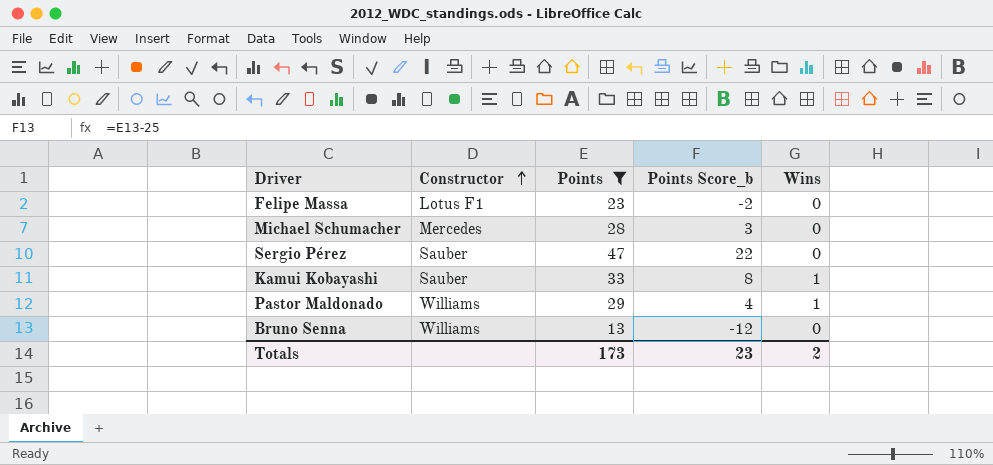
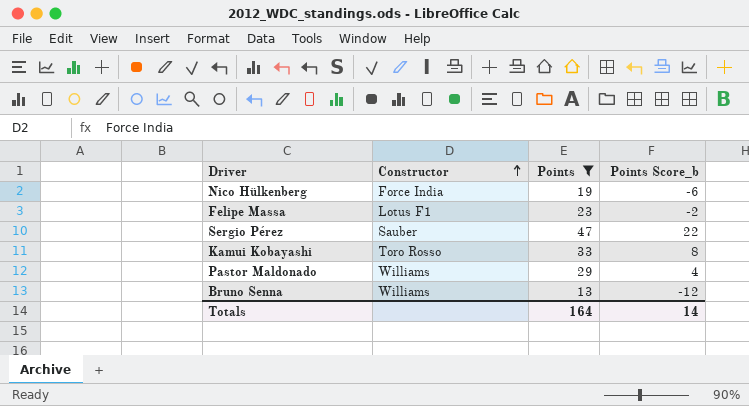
column Wins | position: 5 -> none
row Michael Schumacher: Mercedes | 28 | 3 | 0 -> none
row Nico Hülkenberg: none -> Force India | 19 | -6
Kamui Kobayashi | Constructor: Sauber -> Toro Rosso
Totals | Points: 173 -> 164
Totals | Points Score_b: 23 -> 14

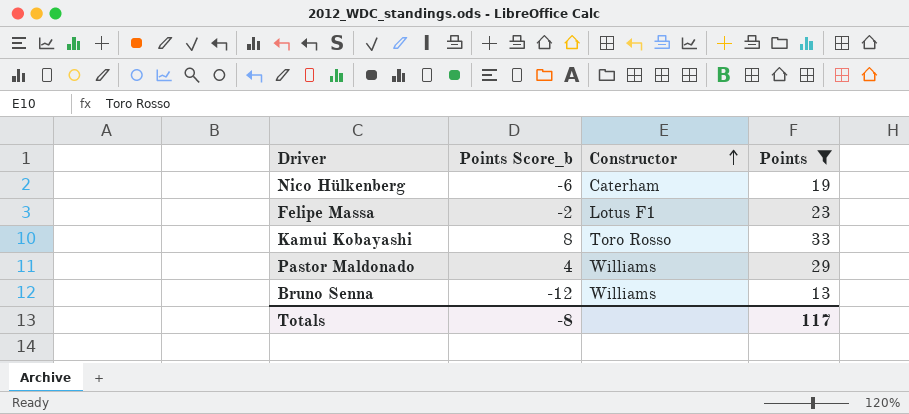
column Points Score_b | position: 4 -> 2
row Sergio Pérez: Sauber | 47 | 22 -> none
Nico Hülkenberg | Constructor: Force India -> Caterham
Totals | Points Score_b: 14 -> -8
Totals | Points: 164 -> 117

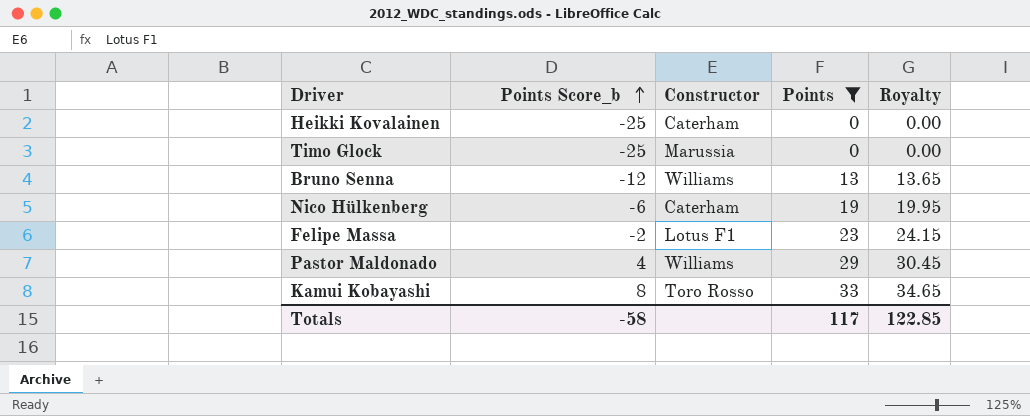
row order: Constructor ascending -> Points Score_b ascending
column Royalty | formula: none -> [Points] * 1.05
row Heikki Kovalainen: none -> -25 | Caterham | 0 | 0.00
row Timo Glock: none -> -25 | Marussia | 0 | 0.00
Totals | Points Score_b: -8 -> -58

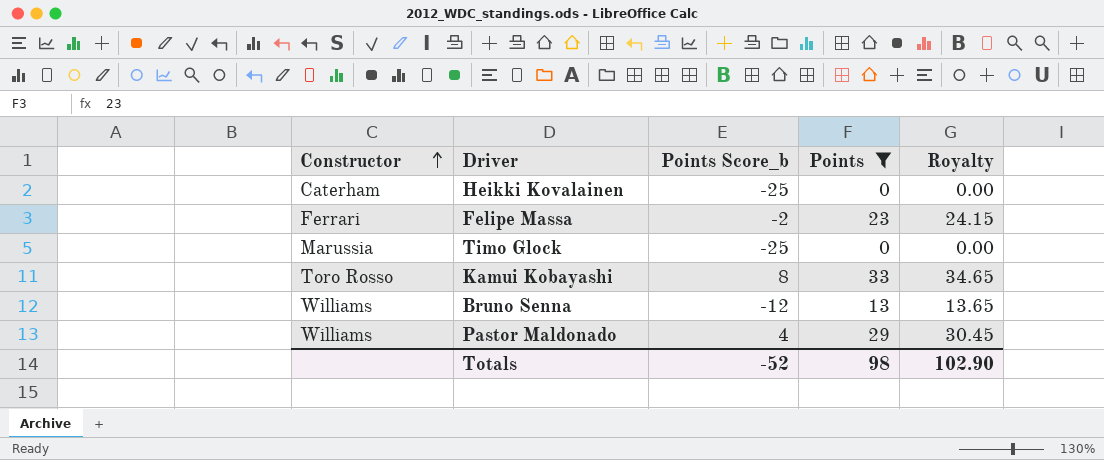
row order: Points Score_b ascending -> Constructor ascending
column Constructor | position: 3 -> 1
row Nico Hülkenberg: -6 | Caterham | 19 | 19.95 -> none
Felipe Massa | Constructor: Lotus F1 -> Ferrari
Totals | Points Score_b: -58 -> -52
Totals | Points: 117 -> 98
Totals | Royalty: 122.85 -> 102.90

